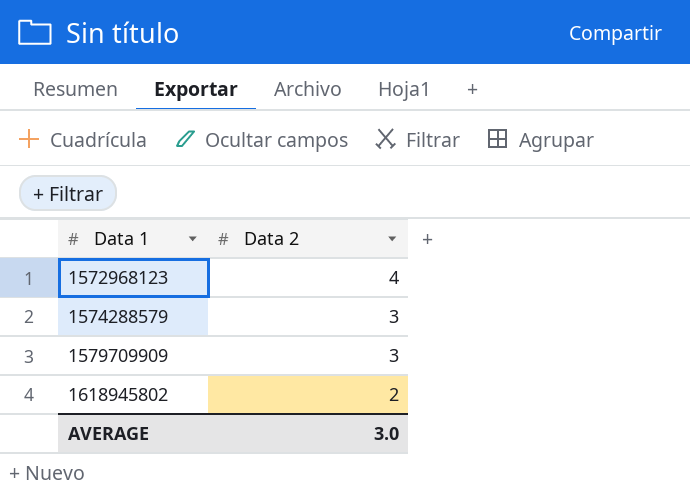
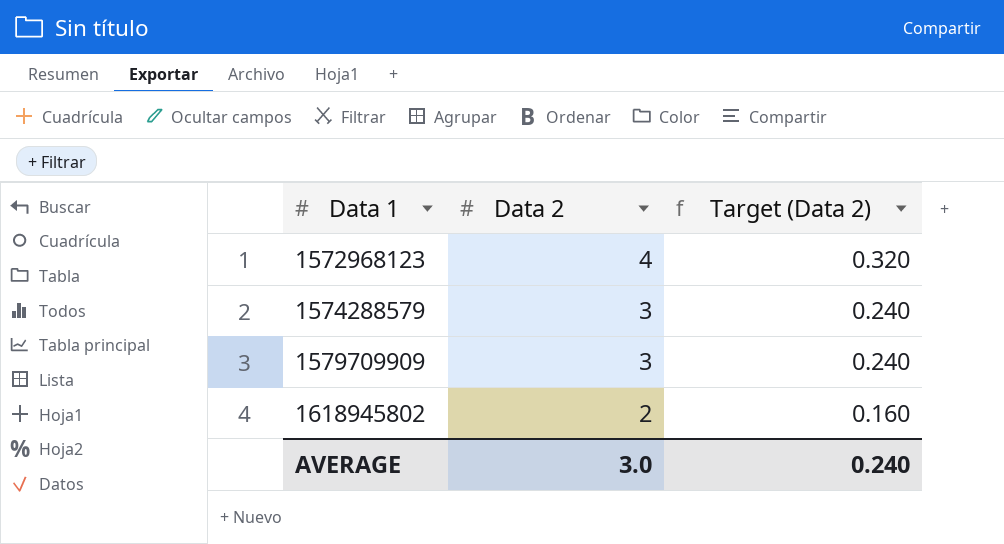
column Target (Data 2) | formula: none -> [Data 2] * 0.08

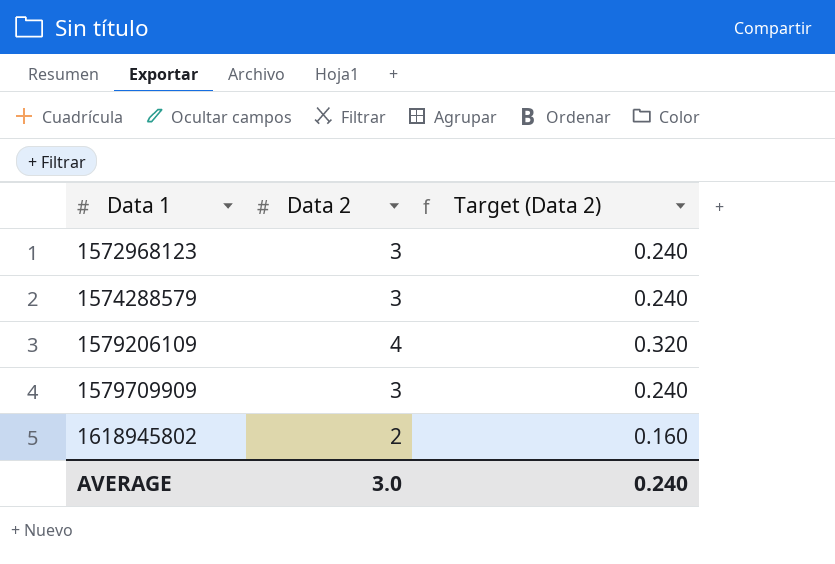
1572968123 | Data 2: 4 -> 3
1572968123 | Target (Data 2): 0.320 -> 0.240
row 1579206109: none -> 4 | 0.320

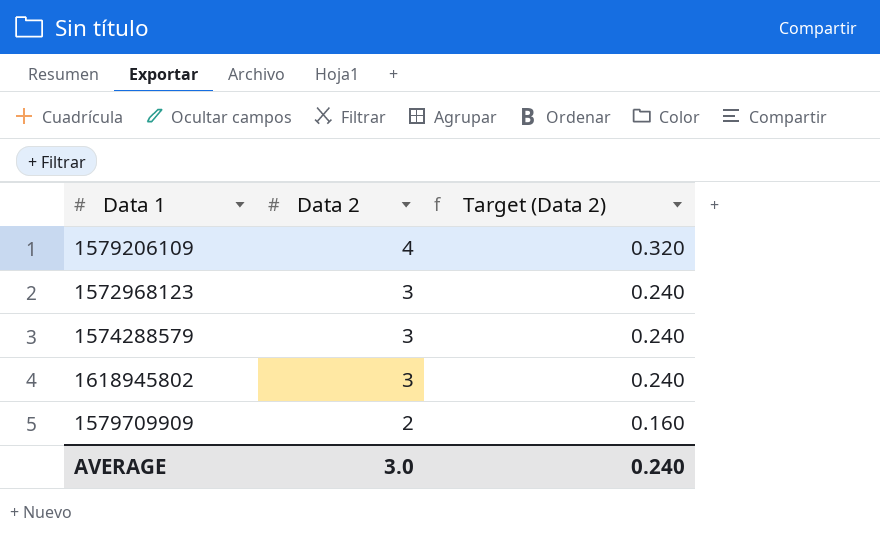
row order: Data 1 ascending -> Data 2 descending
1618945802 | Data 2: 2 -> 3
1618945802 | Target (Data 2): 0.160 -> 0.240
1579709909 | Data 2: 3 -> 2
1579709909 | Target (Data 2): 0.240 -> 0.160

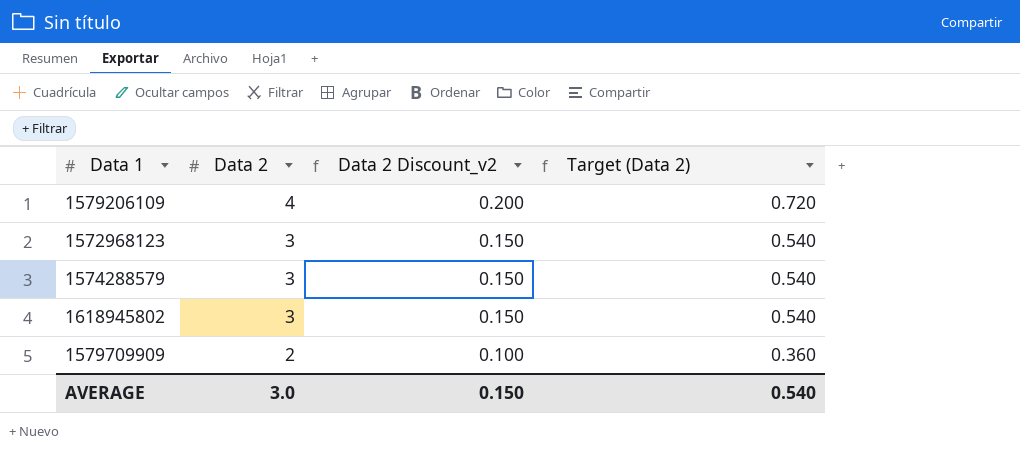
column Data 2 Discount_v2 | formula: none -> [Data 2] * 0.05
column Target (Data 2) | formula: [Data 2] * 0.08 -> [Data 2] * 0.18
AVERAGE | Target (Data 2): 0.240 -> 0.540

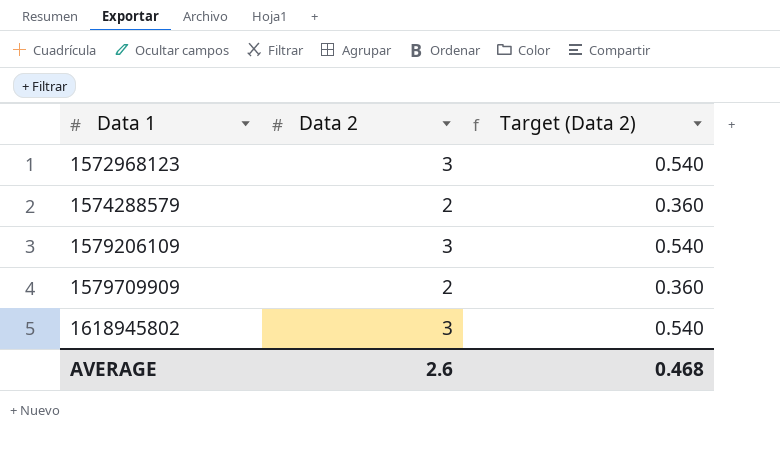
row order: Data 2 descending -> Data 1 ascending
column Data 2 Discount_v2 | formula: [Data 2] * 0.05 -> none
1574288579 | Data 2: 3 -> 2
1574288579 | Target (Data 2): 0.540 -> 0.360
1579206109 | Data 2: 4 -> 3
1579206109 | Target (Data 2): 0.720 -> 0.540
AVERAGE | Data 2: 3.0 -> 2.6
AVERAGE | Target (Data 2): 0.540 -> 0.468

